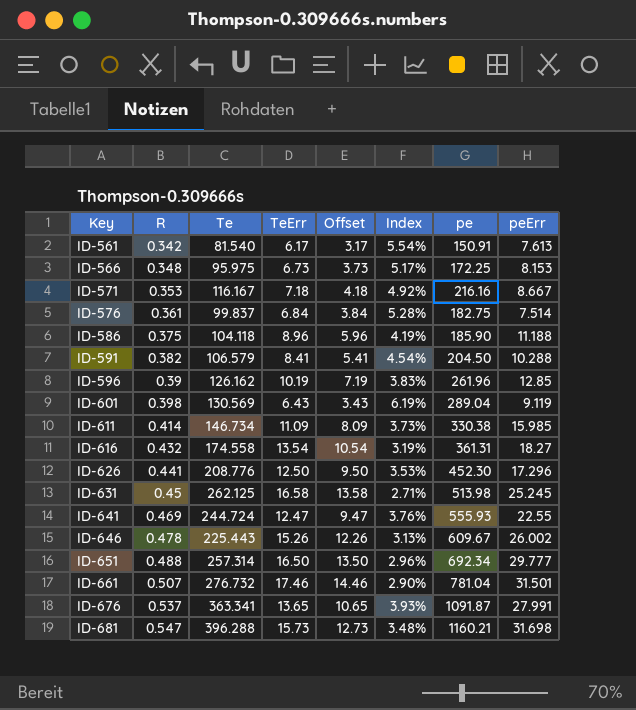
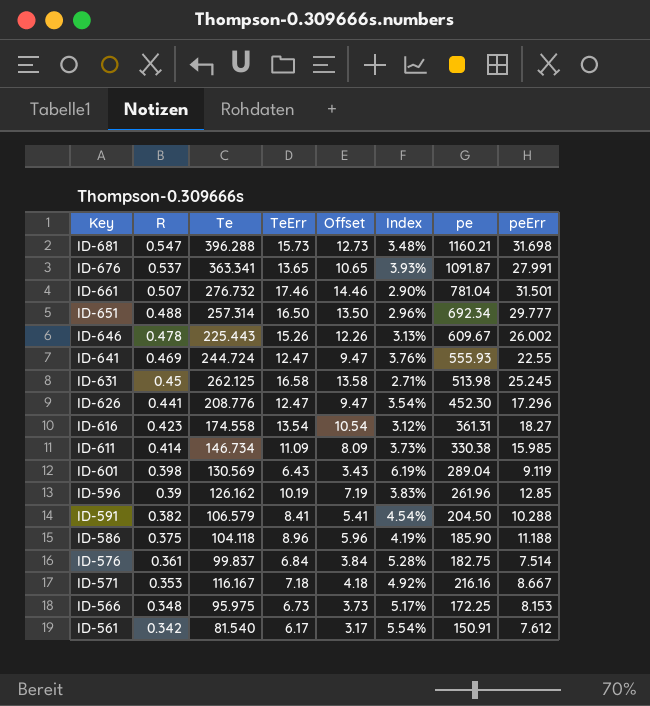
row order: Key ascending -> Key descending
ID-626 | TeErr: 12.50 -> 12.47
ID-626 | Offset: 9.50 -> 9.47
ID-626 | Index: 3.53% -> 3.54%
ID-616 | R: 0.432 -> 0.423
ID-616 | Index: 3.19% -> 3.12%
ID-561 | peErr: 7.613 -> 7.612

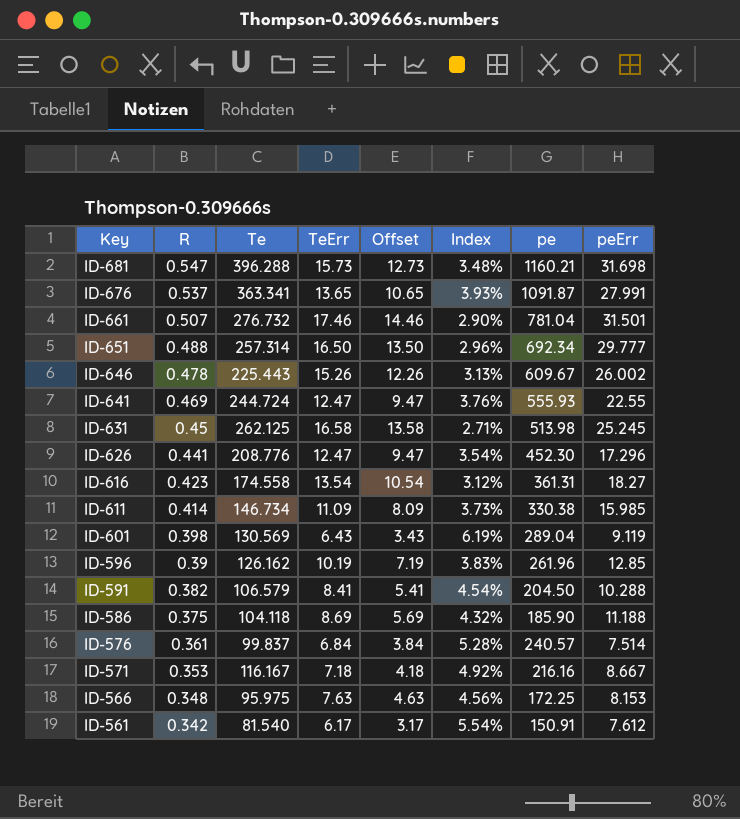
ID-586 | TeErr: 8.96 -> 8.69
ID-586 | Offset: 5.96 -> 5.69
ID-586 | Index: 4.19% -> 4.32%
ID-576 | pe: 182.75 -> 240.57
ID-566 | TeErr: 6.73 -> 7.63
ID-566 | Offset: 3.73 -> 4.63
ID-566 | Index: 5.17% -> 4.56%

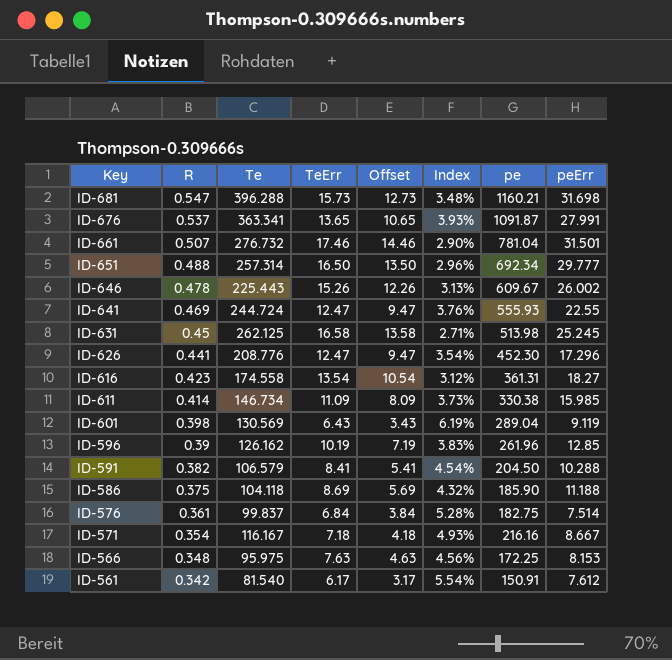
ID-576 | pe: 240.57 -> 182.75
ID-571 | R: 0.353 -> 0.354
ID-571 | Index: 4.92% -> 4.93%

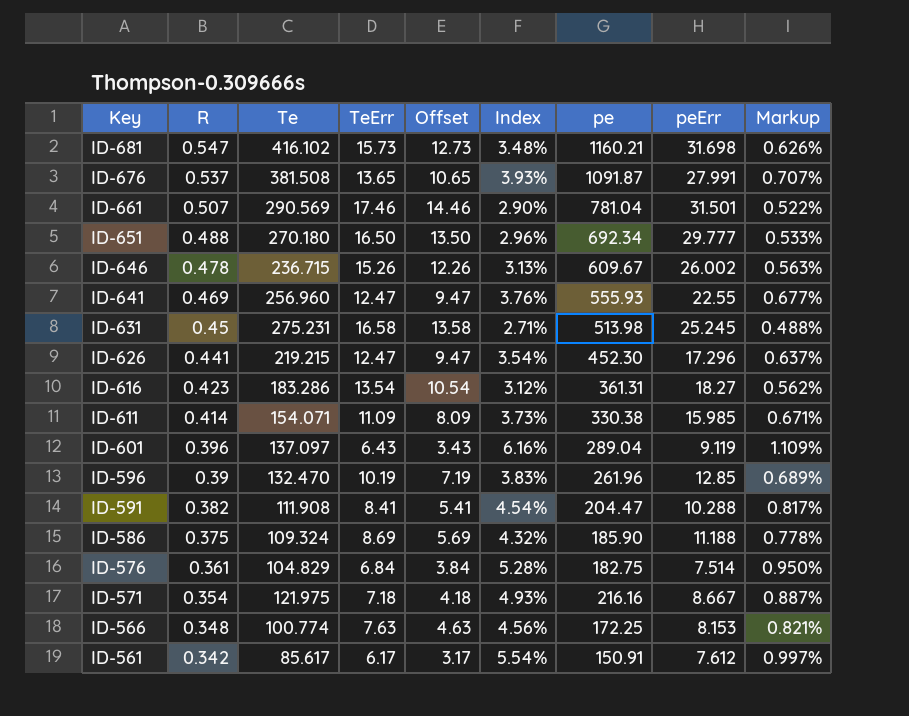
column Markup | formula: none -> [Index] * 0.18
ID-681 | Te: 396.288 -> 416.102
ID-676 | Te: 363.341 -> 381.508
ID-661 | Te: 276.732 -> 290.569
ID-651 | Te: 257.314 -> 270.180
ID-646 | Te: 225.443 -> 236.715
ID-641 | Te: 244.724 -> 256.960
ID-631 | Te: 262.125 -> 275.231
ID-626 | Te: 208.776 -> 219.215
ID-616 | Te: 174.558 -> 183.286
ID-611 | Te: 146.734 -> 154.071
ID-601 | R: 0.398 -> 0.396
ID-601 | Te: 130.569 -> 137.097
ID-601 | Index: 6.19% -> 6.16%
ID-596 | Te: 126.162 -> 132.470
ID-591 | Te: 106.579 -> 111.908
ID-591 | pe: 204.50 -> 204.47
ID-586 | Te: 104.118 -> 109.324
ID-576 | Te: 99.837 -> 104.829
ID-571 | Te: 116.167 -> 121.975
ID-566 | Te: 95.975 -> 100.774
ID-561 | Te: 81.540 -> 85.617

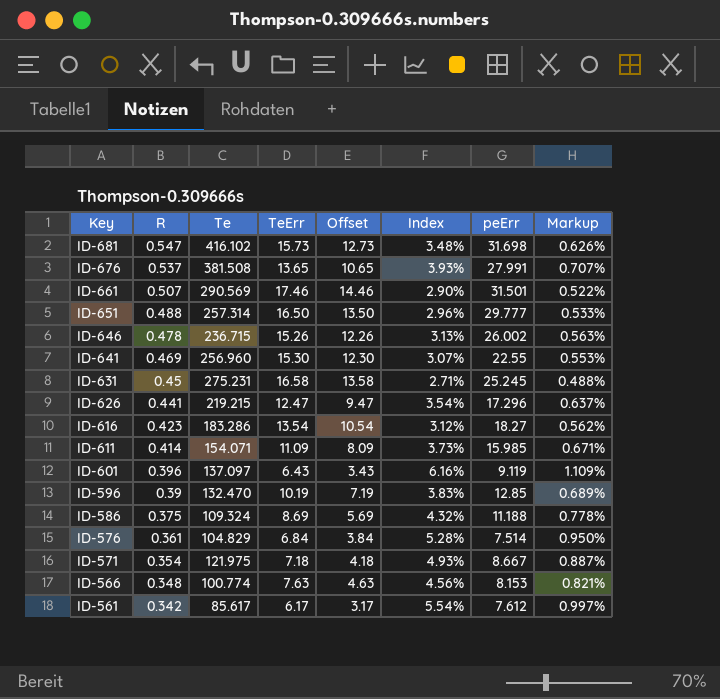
column pe | position: 7 -> none
row ID-591: 0.382 | 111.908 | 8.41 | 5.41 | 4.54% | 204.47 | 10.288 | 0.817% -> none
ID-651 | Te: 270.180 -> 257.314
ID-641 | TeErr: 12.47 -> 15.30
ID-641 | Offset: 9.47 -> 12.30
ID-641 | Index: 3.76% -> 3.07%
ID-641 | Markup: 0.677% -> 0.553%

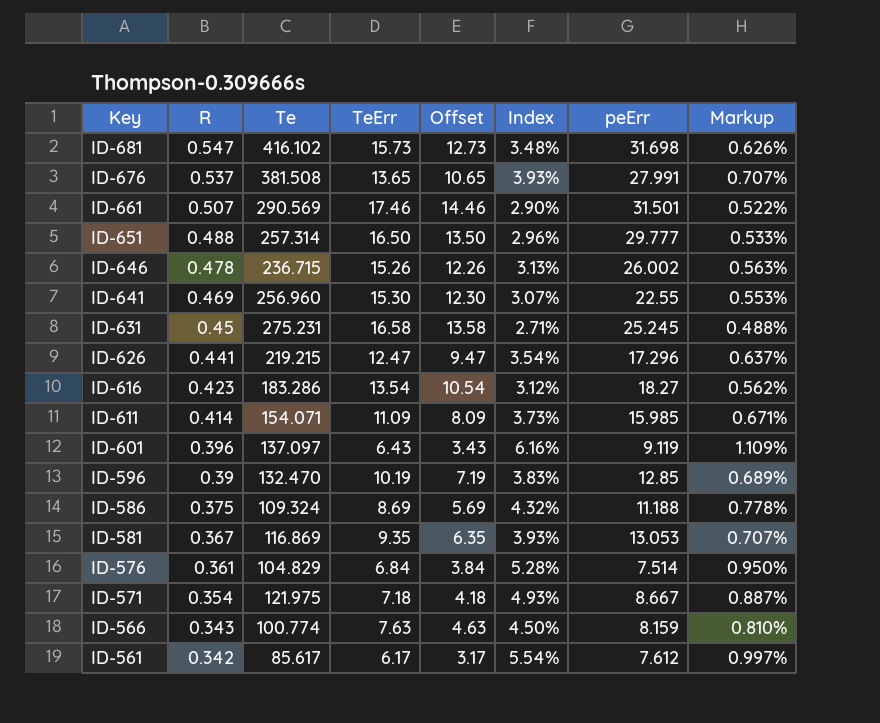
row ID-581: none -> 0.367 | 116.869 | 9.35 | 6.35 | 3.93% | 13.053 | 0.707%
ID-566 | R: 0.348 -> 0.343
ID-566 | Index: 4.56% -> 4.50%
ID-566 | peErr: 8.153 -> 8.159
ID-566 | Markup: 0.821% -> 0.810%

